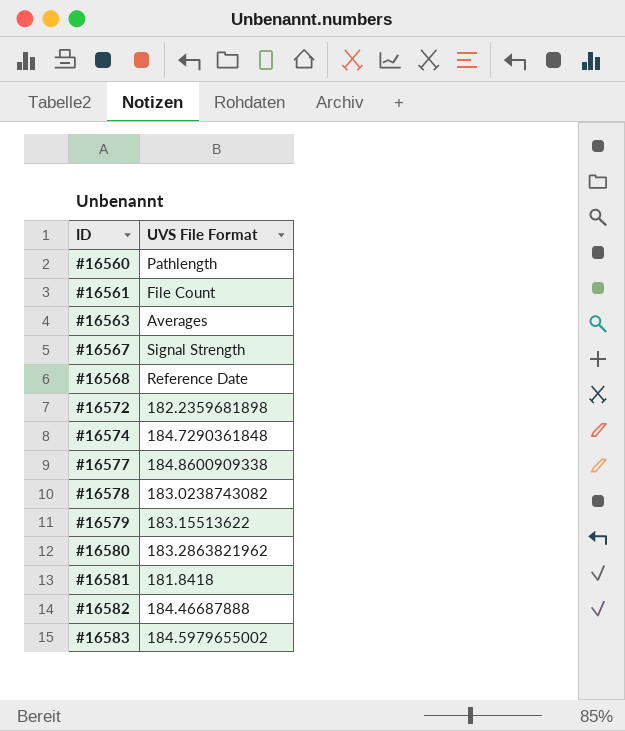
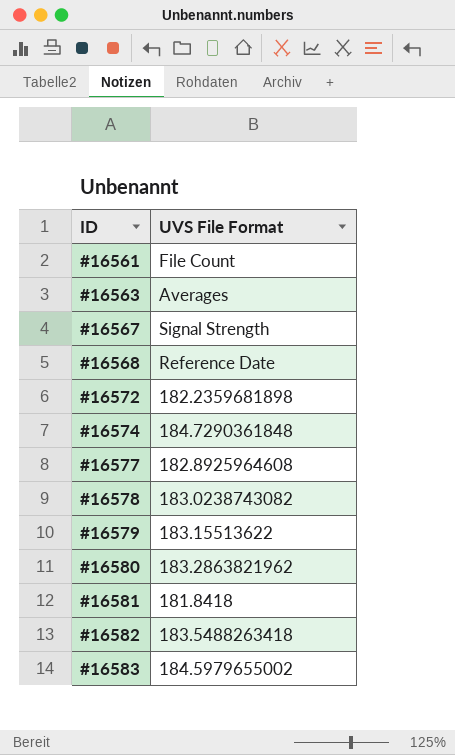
row #16560: Pathlength -> none
#16577 | UVS File Format: 184.8600909338 -> 182.8925964608
#16582 | UVS File Format: 184.46687888 -> 183.5488263418

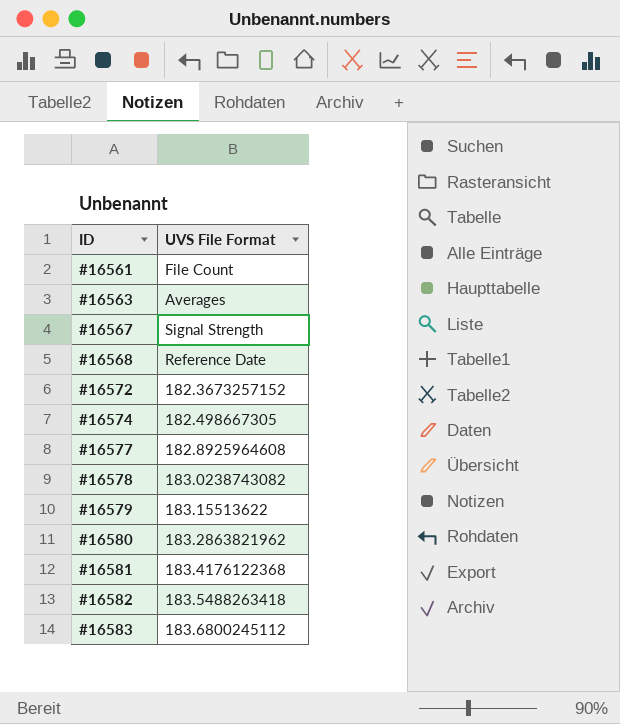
#16572 | UVS File Format: 182.2359681898 -> 182.3673257152
#16574 | UVS File Format: 184.7290361848 -> 182.498667305
#16581 | UVS File Format: 181.8418 -> 183.4176122368
#16583 | UVS File Format: 184.5979655002 -> 183.6800245112

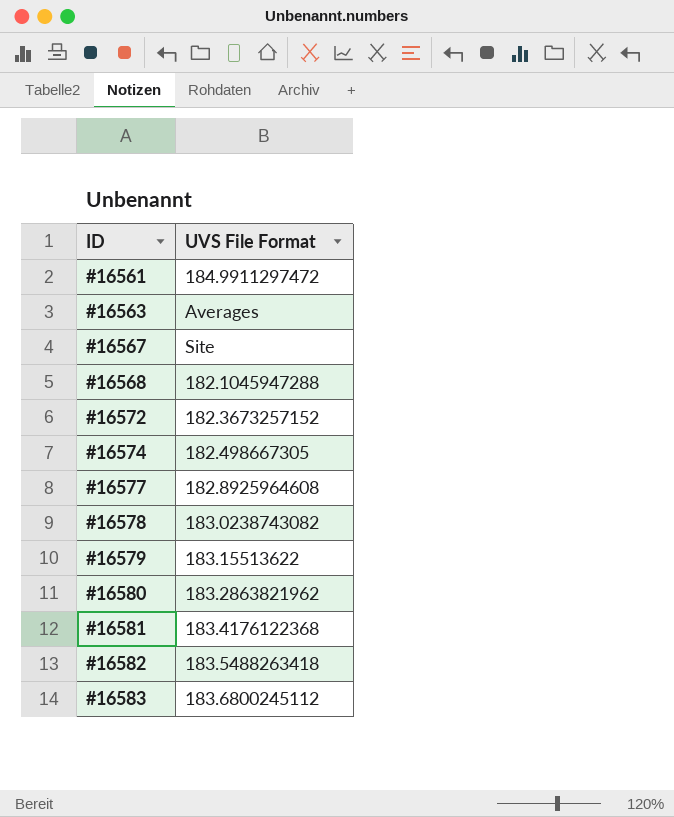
#16561 | UVS File Format: File Count -> 184.9911297472
#16567 | UVS File Format: Signal Strength -> Site
#16568 | UVS File Format: Reference Date -> 182.1045947288

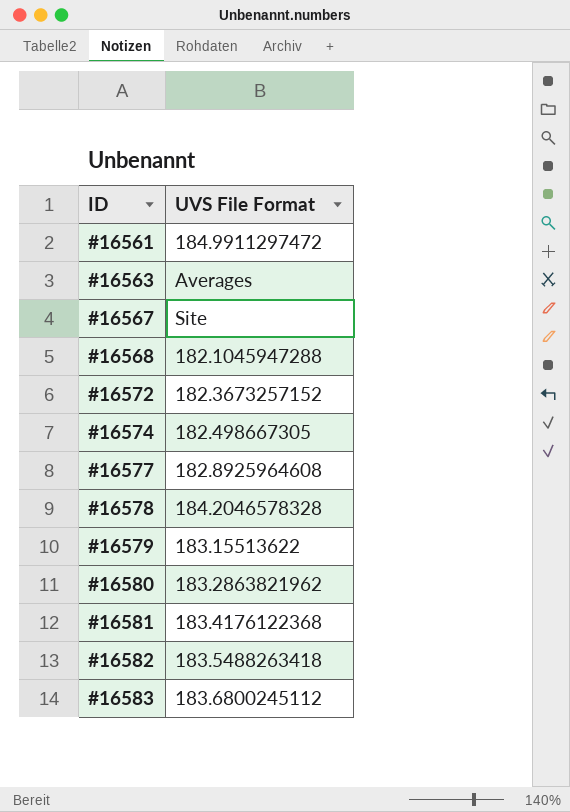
#16578 | UVS File Format: 183.0238743082 -> 184.2046578328

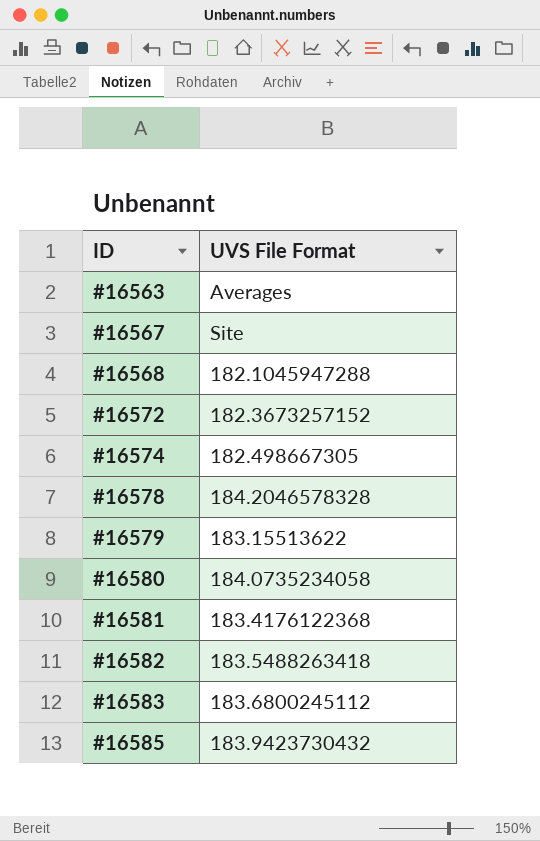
row #16561: 184.9911297472 -> none
row #16577: 182.8925964608 -> none
#16580 | UVS File Format: 183.2863821962 -> 184.0735234058
row #16585: none -> 183.9423730432

